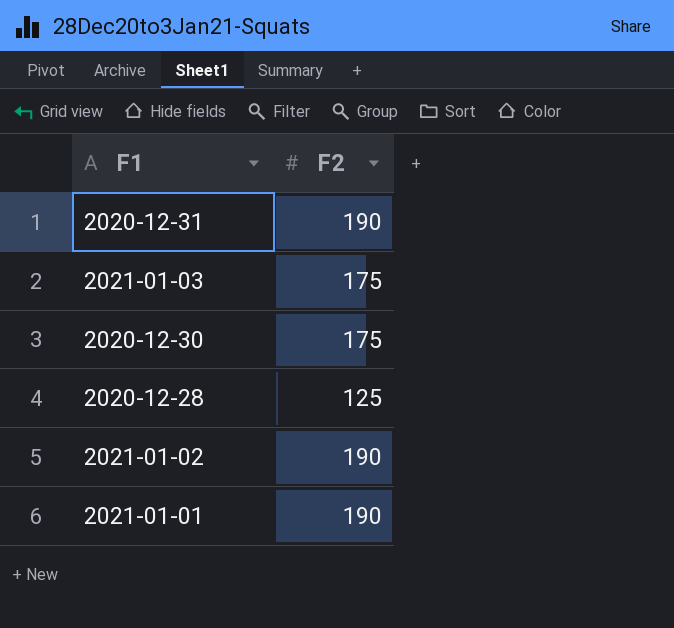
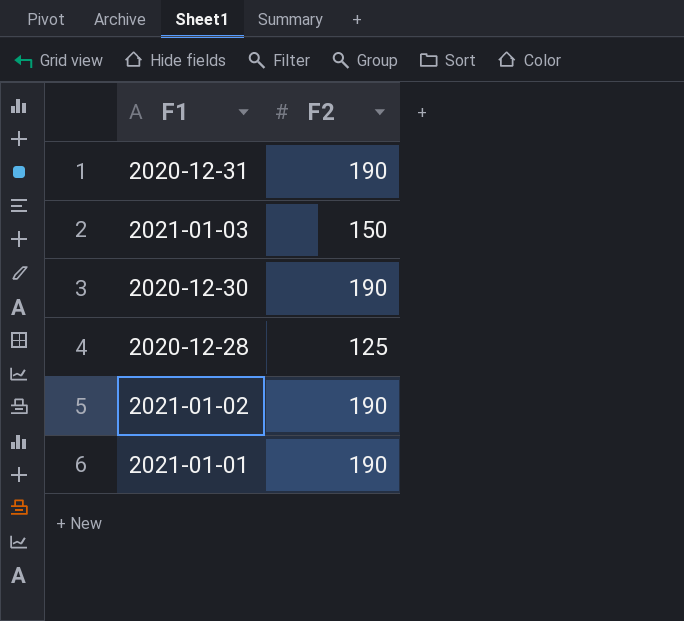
2021-01-03 | F2: 175 -> 150
2020-12-30 | F2: 175 -> 190

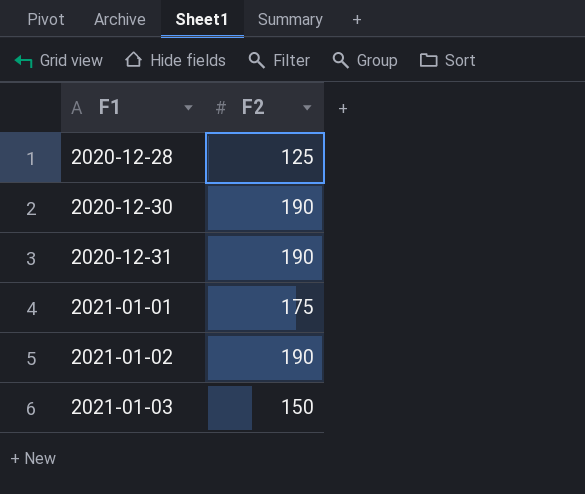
row order: none -> F1 ascending
2021-01-01 | F2: 190 -> 175

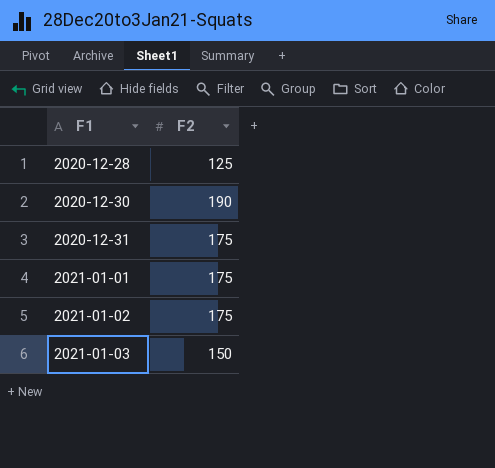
2020-12-31 | F2: 190 -> 175
2021-01-02 | F2: 190 -> 175

